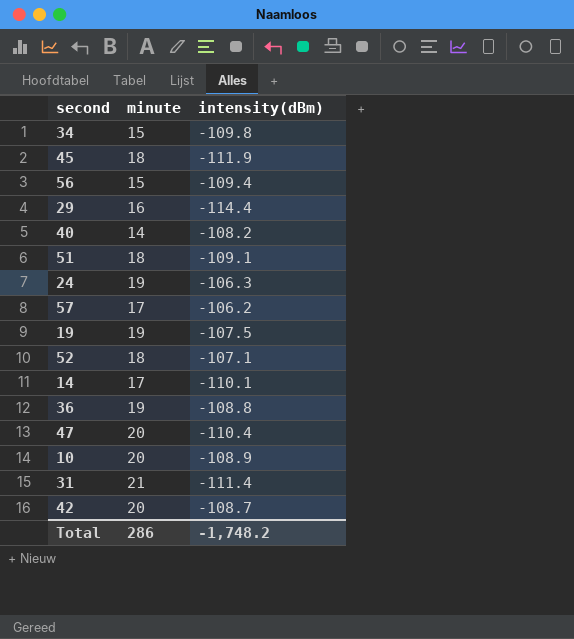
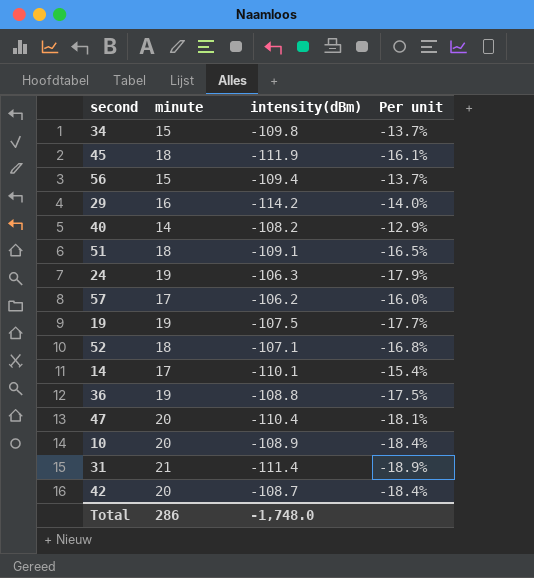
column Per unit | formula: none -> [minute] / [intensity(dBm)]
29 | intensity(dBm): -114.4 -> -114.2
Total | intensity(dBm): -1,748.2 -> -1,748.0

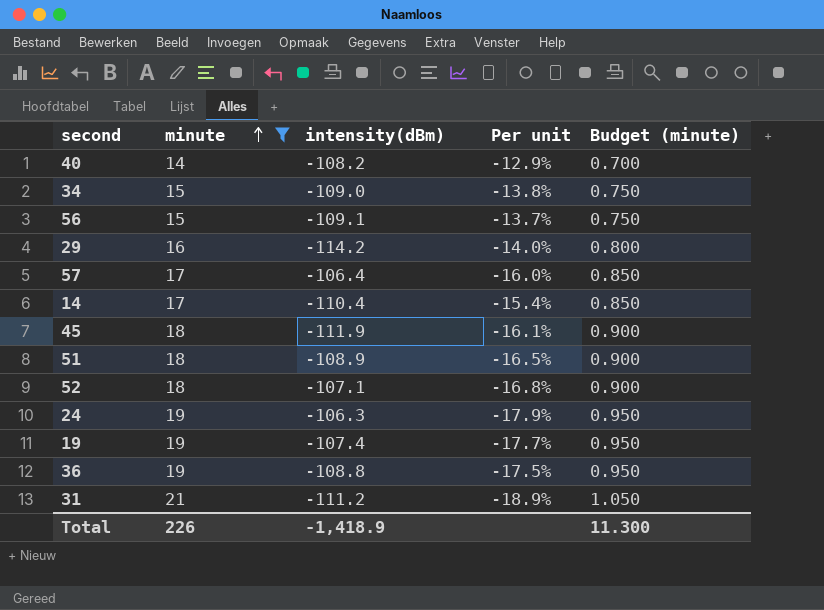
filter: none -> minute != 20
row order: none -> minute ascending
column Budget (minute) | formula: none -> [minute] * 0.05
34 | intensity(dBm): -109.8 -> -109.0
34 | Per unit: -13.7% -> -13.8%
56 | intensity(dBm): -109.4 -> -109.1
57 | intensity(dBm): -106.2 -> -106.4
14 | intensity(dBm): -110.1 -> -110.4
51 | intensity(dBm): -109.1 -> -108.9
19 | intensity(dBm): -107.5 -> -107.4
31 | intensity(dBm): -111.4 -> -111.2
Total | minute: 286 -> 226
Total | intensity(dBm): -1,748.0 -> -1,418.9

